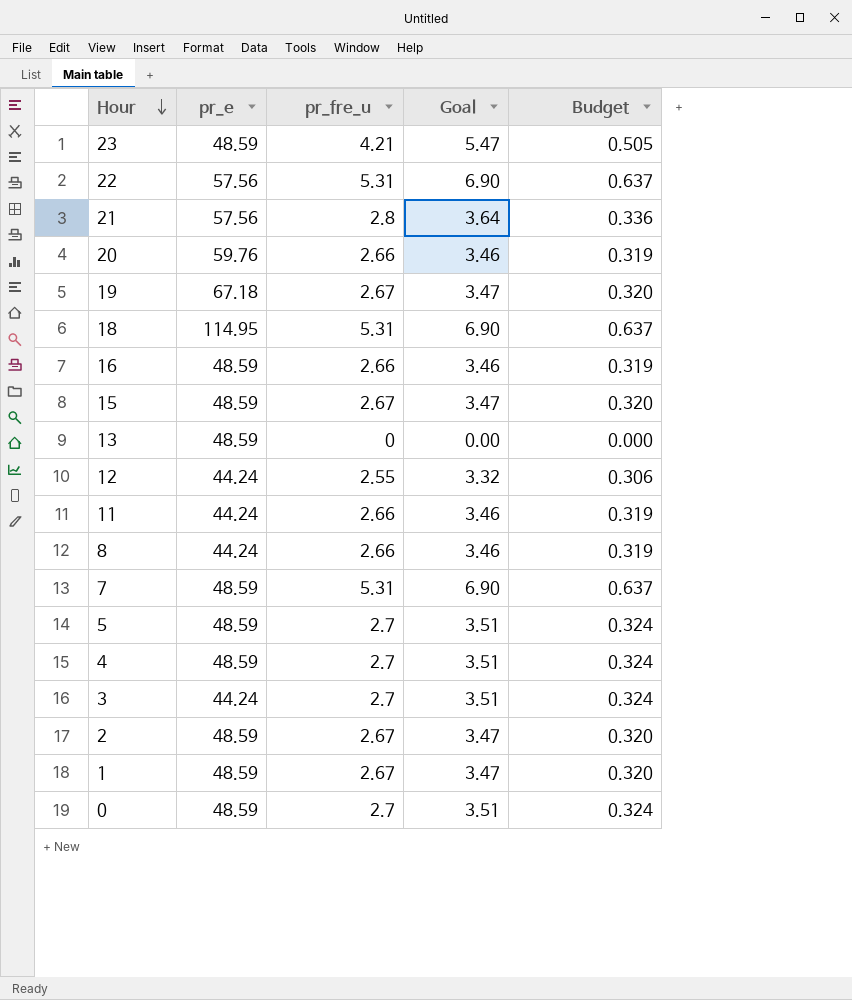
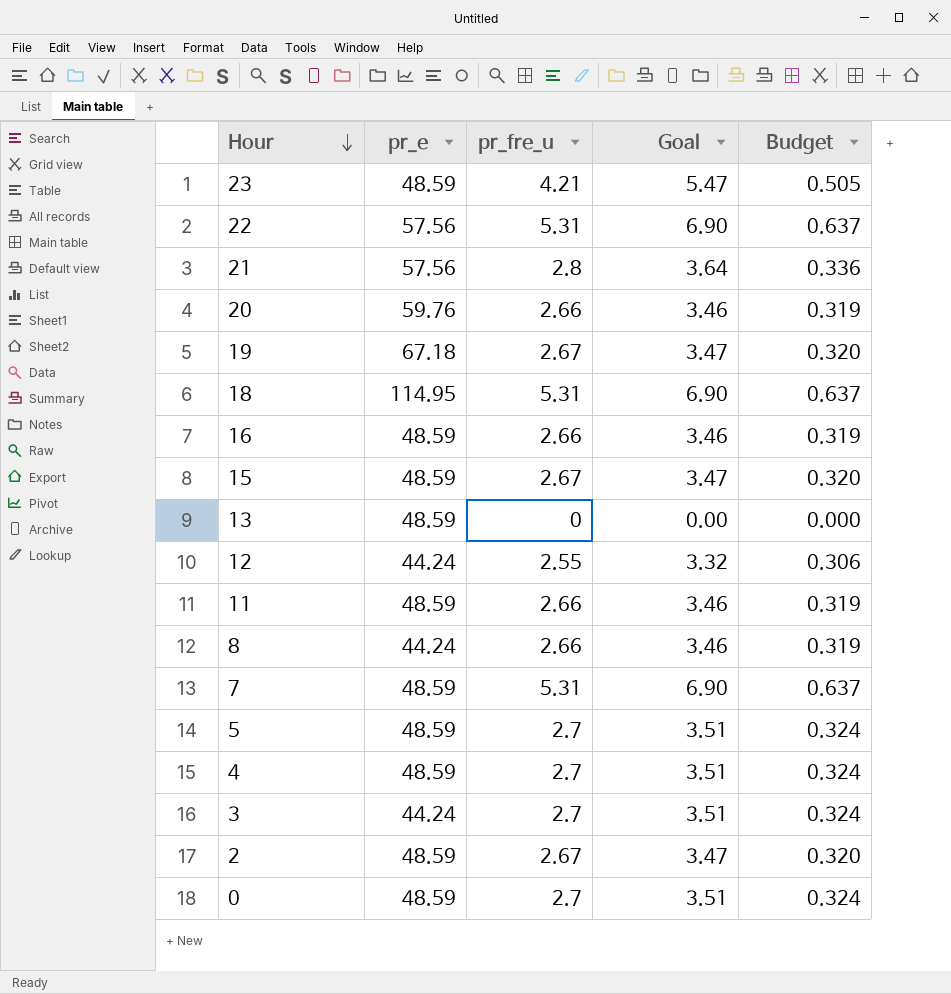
row 1: 48.59 | 2.67 | 3.47 | 0.320 -> none
11 | pr_e: 44.24 -> 48.59

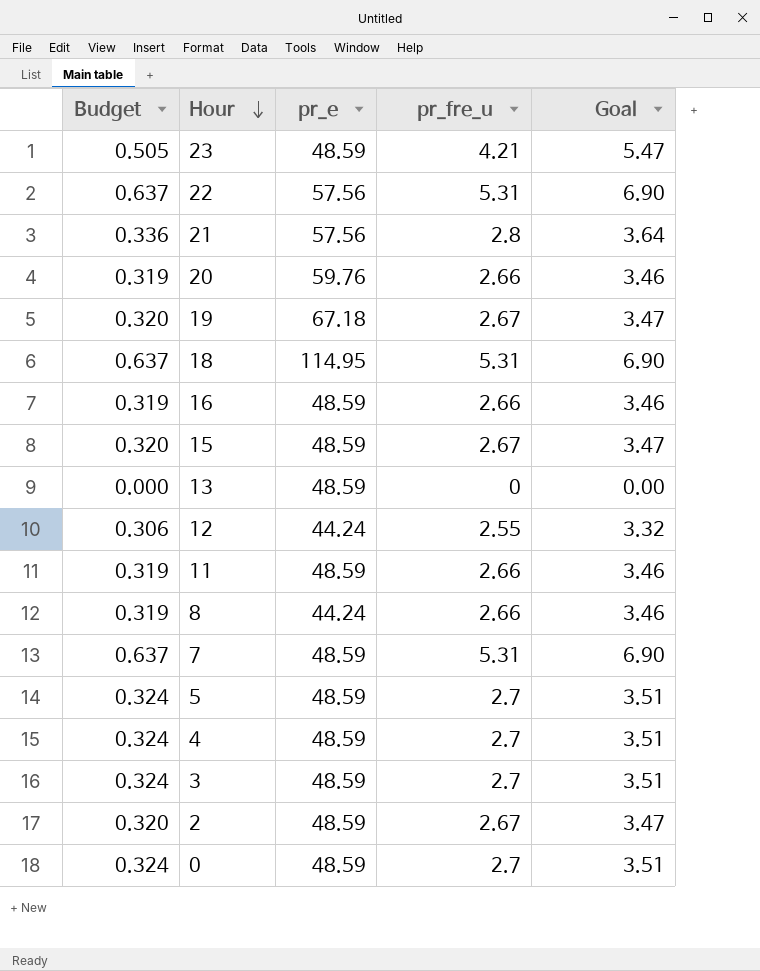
column Budget | position: 5 -> 1
3 | pr_e: 44.24 -> 48.59

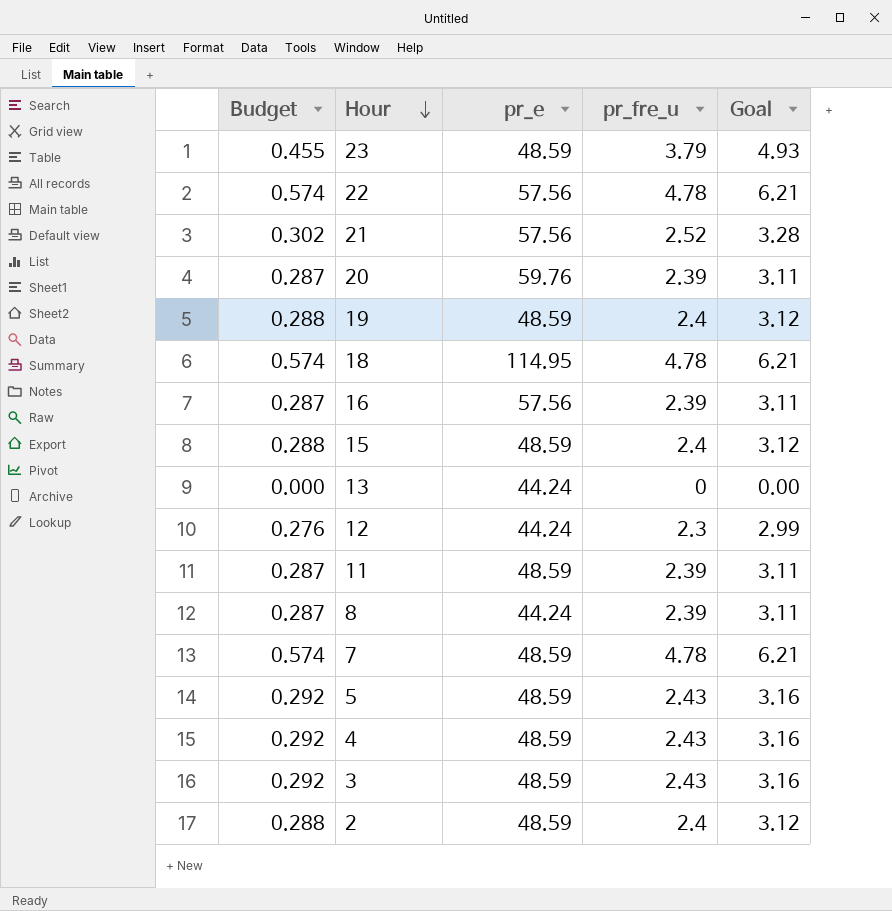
row 0: 0.324 | 48.59 | 2.7 | 3.51 -> none
23 | Budget: 0.505 -> 0.455
23 | pr_fre_u: 4.21 -> 3.79
23 | Goal: 5.47 -> 4.93
22 | Budget: 0.637 -> 0.574
22 | pr_fre_u: 5.31 -> 4.78
22 | Goal: 6.90 -> 6.21
21 | Budget: 0.336 -> 0.302
21 | pr_fre_u: 2.8 -> 2.52
21 | Goal: 3.64 -> 3.28
20 | Budget: 0.319 -> 0.287
20 | pr_fre_u: 2.66 -> 2.39
20 | Goal: 3.46 -> 3.11
19 | Budget: 0.320 -> 0.288
19 | pr_e: 67.18 -> 48.59
19 | pr_fre_u: 2.67 -> 2.4
19 | Goal: 3.47 -> 3.12
18 | Budget: 0.637 -> 0.574
18 | pr_fre_u: 5.31 -> 4.78
18 | Goal: 6.90 -> 6.21
16 | Budget: 0.319 -> 0.287
16 | pr_e: 48.59 -> 57.56
16 | pr_fre_u: 2.66 -> 2.39
16 | Goal: 3.46 -> 3.11
15 | Budget: 0.320 -> 0.288
15 | pr_fre_u: 2.67 -> 2.4
15 | Goal: 3.47 -> 3.12
13 | pr_e: 48.59 -> 44.24
12 | Budget: 0.306 -> 0.276
12 | pr_fre_u: 2.55 -> 2.3
12 | Goal: 3.32 -> 2.99
11 | Budget: 0.319 -> 0.287
11 | pr_fre_u: 2.66 -> 2.39
11 | Goal: 3.46 -> 3.11
8 | Budget: 0.319 -> 0.287
8 | pr_fre_u: 2.66 -> 2.39
8 | Goal: 3.46 -> 3.11
7 | Budget: 0.637 -> 0.574
7 | pr_fre_u: 5.31 -> 4.78
7 | Goal: 6.90 -> 6.21
5 | Budget: 0.324 -> 0.292
5 | pr_fre_u: 2.7 -> 2.43
5 | Goal: 3.51 -> 3.16
4 | Budget: 0.324 -> 0.292
4 | pr_fre_u: 2.7 -> 2.43
4 | Goal: 3.51 -> 3.16
3 | Budget: 0.324 -> 0.292
3 | pr_fre_u: 2.7 -> 2.43
3 | Goal: 3.51 -> 3.16
2 | Budget: 0.320 -> 0.288
2 | pr_fre_u: 2.67 -> 2.4
2 | Goal: 3.47 -> 3.12

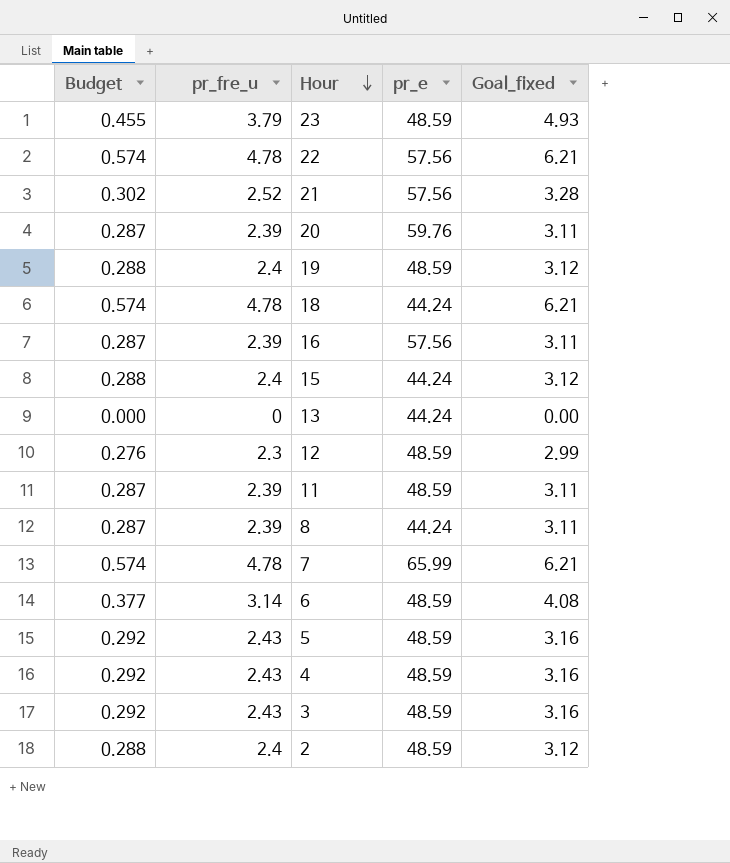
column pr_fre_u | position: 4 -> 2
column name: Goal -> Goal_fixed
18 | pr_e: 114.95 -> 44.24
15 | pr_e: 48.59 -> 44.24
12 | pr_e: 44.24 -> 48.59
7 | pr_e: 48.59 -> 65.99
row 6: none -> 0.377 | 3.14 | 48.59 | 4.08

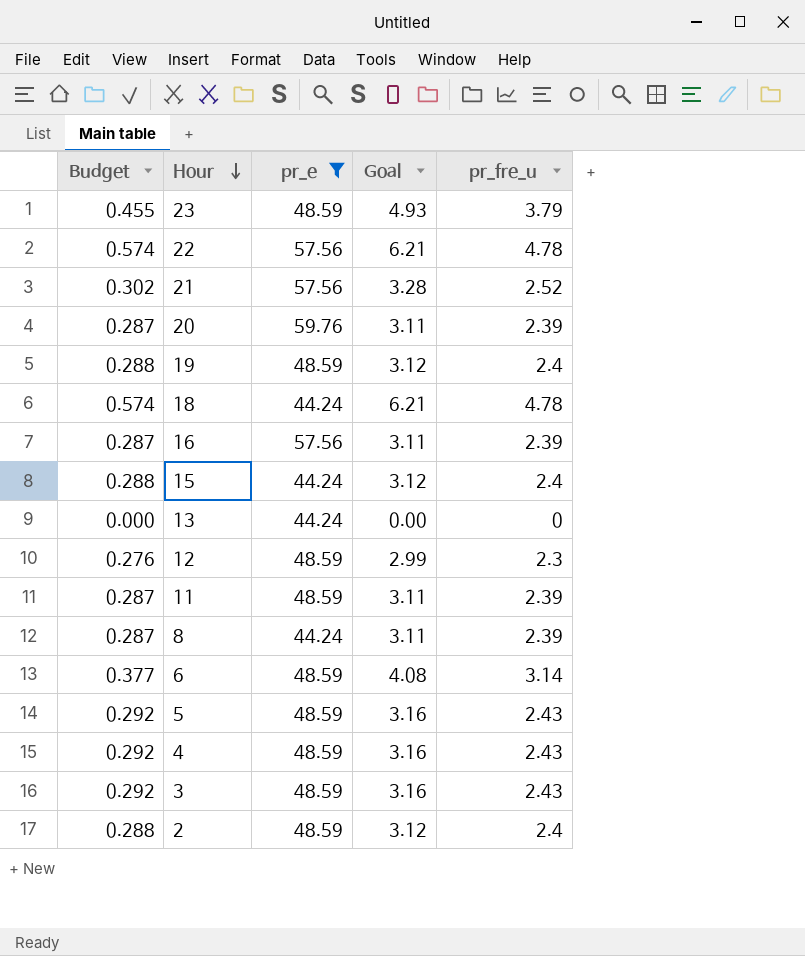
filter: none -> pr_e != 65.99
column name: Goal_fixed -> Goal
column pr_fre_u | position: 2 -> 5

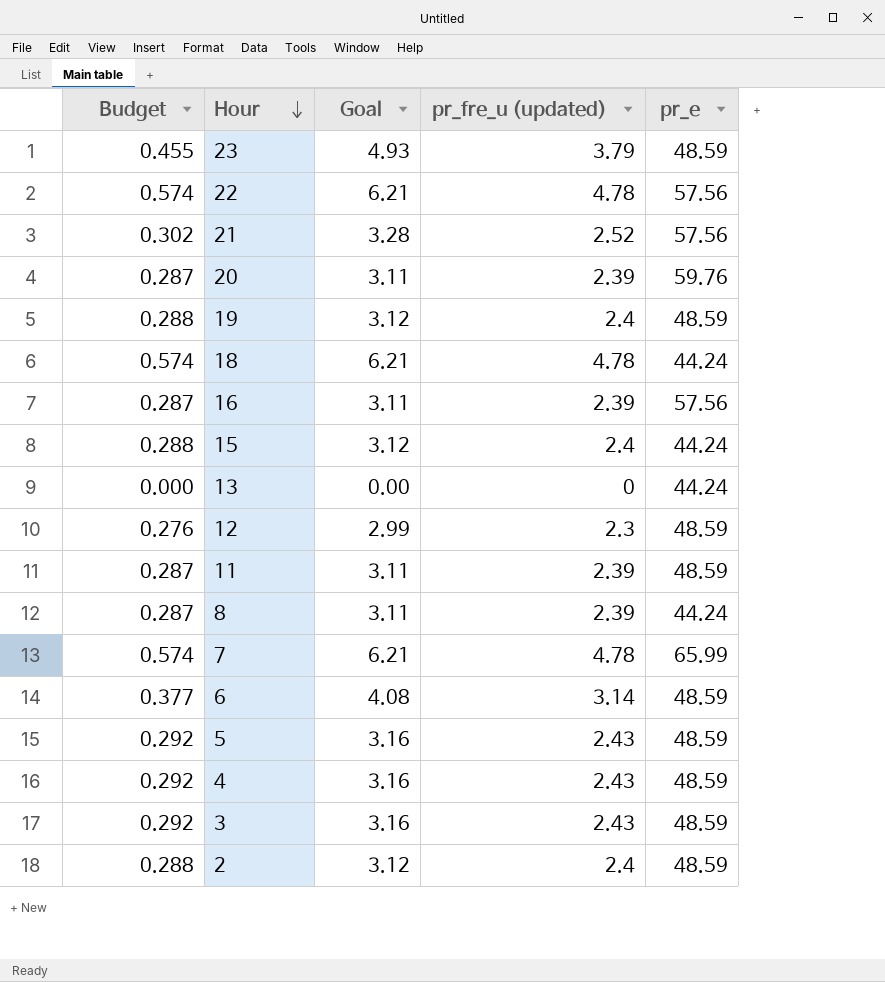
filter: pr_e != 65.99 -> none
column name: pr_fre_u -> pr_fre_u (updated)
column pr_e | position: 3 -> 5

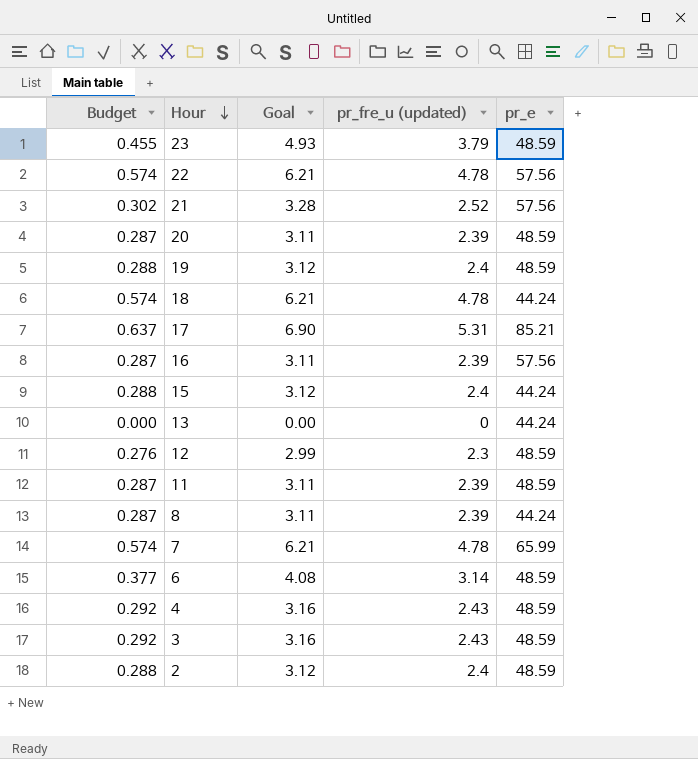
row 5: 0.292 | 3.16 | 2.43 | 48.59 -> none
20 | pr_e: 59.76 -> 48.59
row 17: none -> 0.637 | 6.90 | 5.31 | 85.21

